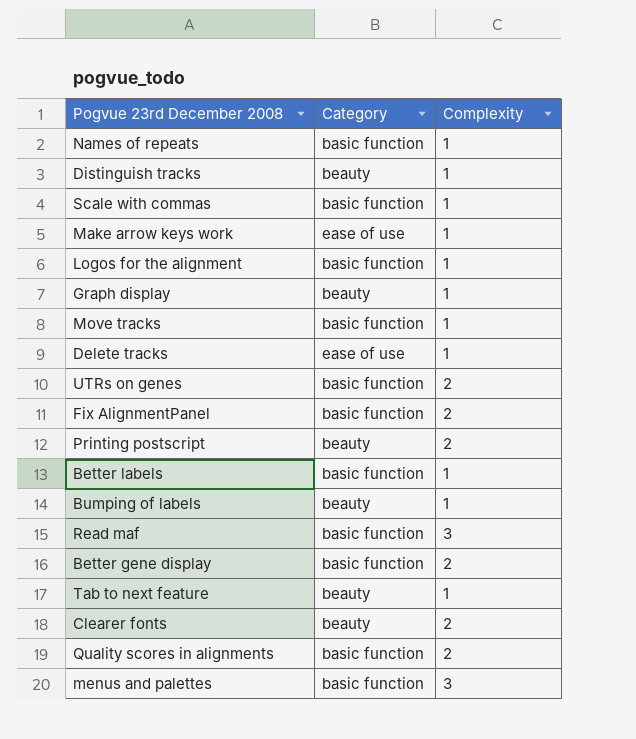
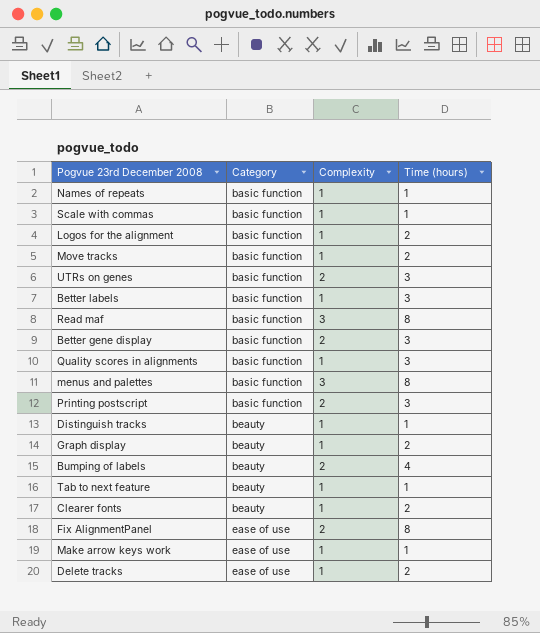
row order: none -> Category ascending
column Time (hours) | position: none -> 4
Quality scores in alignments | Complexity: 2 -> 1
Printing postscript | Category: beauty -> basic function
Bumping of labels | Complexity: 1 -> 2
Clearer fonts | Complexity: 2 -> 1
Fix AlignmentPanel | Category: basic function -> ease of use

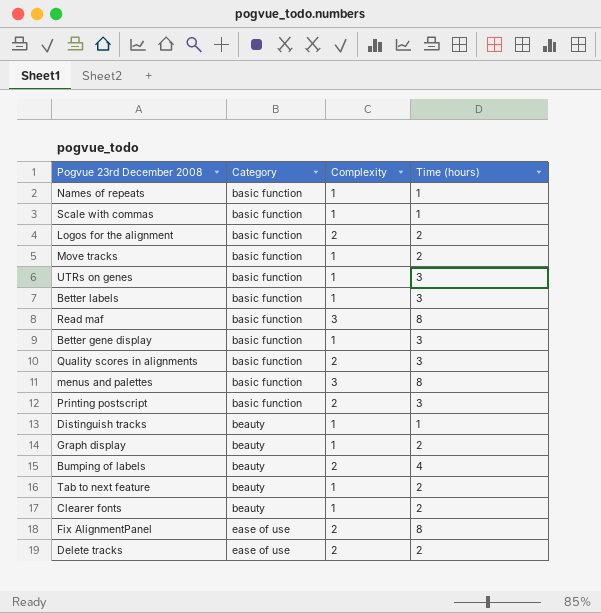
row Make arrow keys work: ease of use | 1 | 1 -> none
Logos for the alignment | Complexity: 1 -> 2
UTRs on genes | Complexity: 2 -> 1
Better gene display | Complexity: 2 -> 1
Quality scores in alignments | Complexity: 1 -> 2
Tab to next feature | Time (hours): 1 -> 2
Delete tracks | Complexity: 1 -> 2

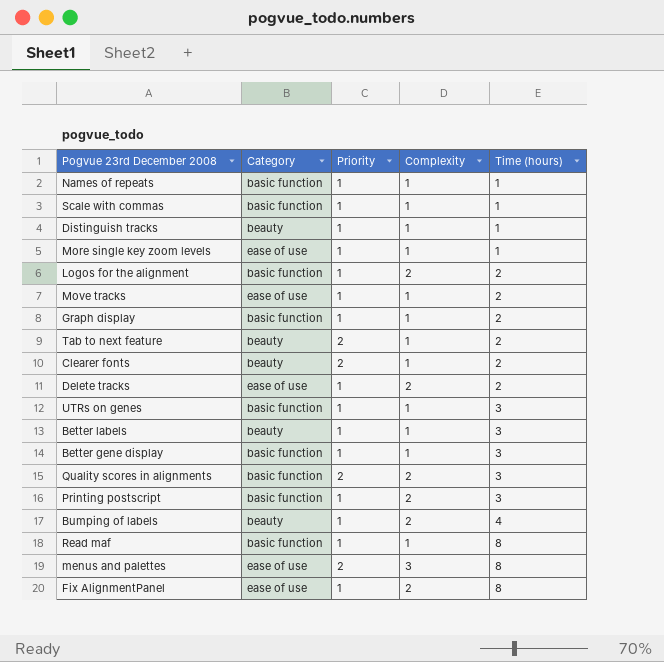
row order: Category ascending -> Time (hours) ascending
column Priority | position: none -> 3
row More single key zoom levels: none -> ease of use | 1 | 1 | 1
Move tracks | Category: basic function -> ease of use
Graph display | Category: beauty -> basic function
Better labels | Category: basic function -> beauty
Read maf | Complexity: 3 -> 1
menus and palettes | Category: basic function -> ease of use

